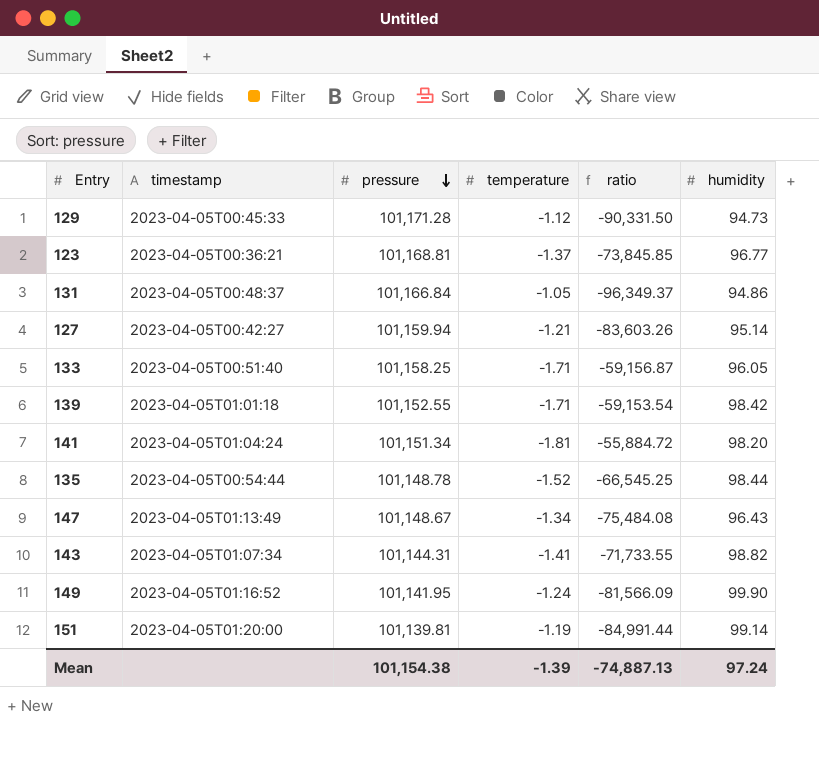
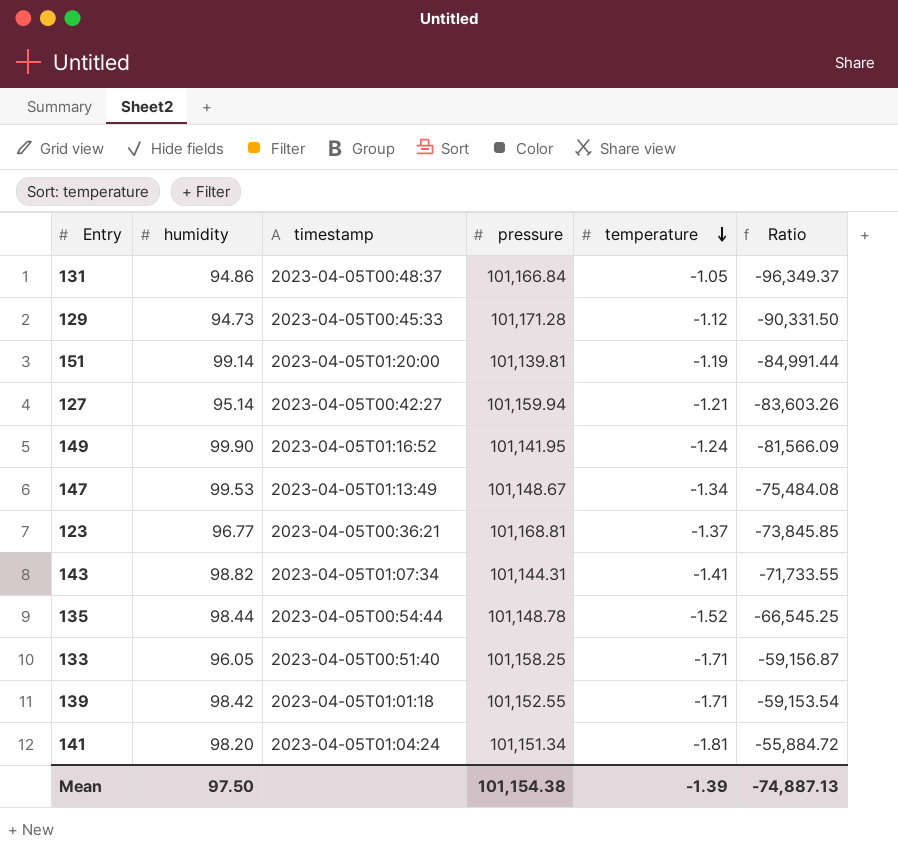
row order: pressure descending -> temperature descending
column humidity | position: 6 -> 2
column name: ratio -> Ratio
147 | humidity: 96.43 -> 99.53
Mean | humidity: 97.24 -> 97.50

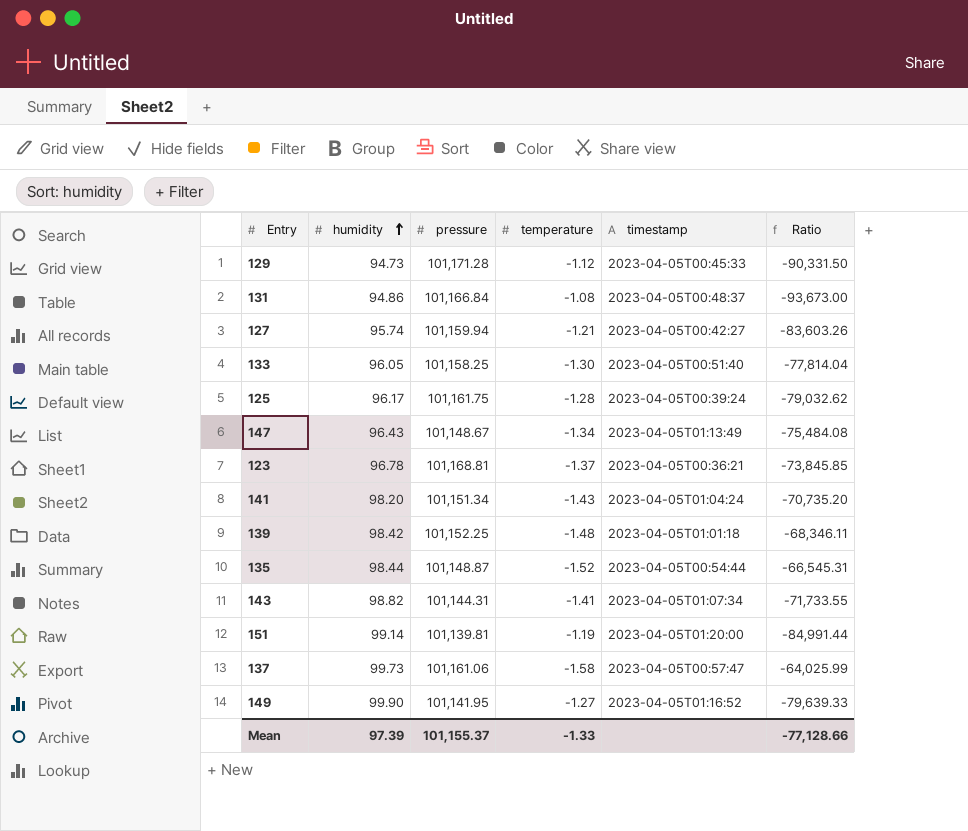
row order: temperature descending -> humidity ascending
column timestamp | position: 3 -> 5
131 | temperature: -1.05 -> -1.08
131 | Ratio: -96,349.37 -> -93,673.00
127 | humidity: 95.14 -> 95.74
133 | temperature: -1.71 -> -1.30
133 | Ratio: -59,156.87 -> -77,814.04
row 125: none -> 96.17 | 101,161.75 | -1.28 | 2023-04-05T00:39:24 | -79,032.62
147 | humidity: 99.53 -> 96.43
123 | humidity: 96.77 -> 96.78
141 | temperature: -1.81 -> -1.43
141 | Ratio: -55,884.72 -> -70,735.20
139 | pressure: 101,152.55 -> 101,152.25
139 | temperature: -1.71 -> -1.48
139 | Ratio: -59,153.54 -> -68,346.11
135 | pressure: 101,148.78 -> 101,148.87
135 | Ratio: -66,545.25 -> -66,545.31
row 137: none -> 99.73 | 101,161.06 | -1.58 | 2023-04-05T00:57:47 | -64,025.99
149 | temperature: -1.24 -> -1.27
149 | Ratio: -81,566.09 -> -79,639.33
Mean | humidity: 97.50 -> 97.39
Mean | pressure: 101,154.38 -> 101,155.37
Mean | temperature: -1.39 -> -1.33
Mean | Ratio: -74,887.13 -> -77,128.66

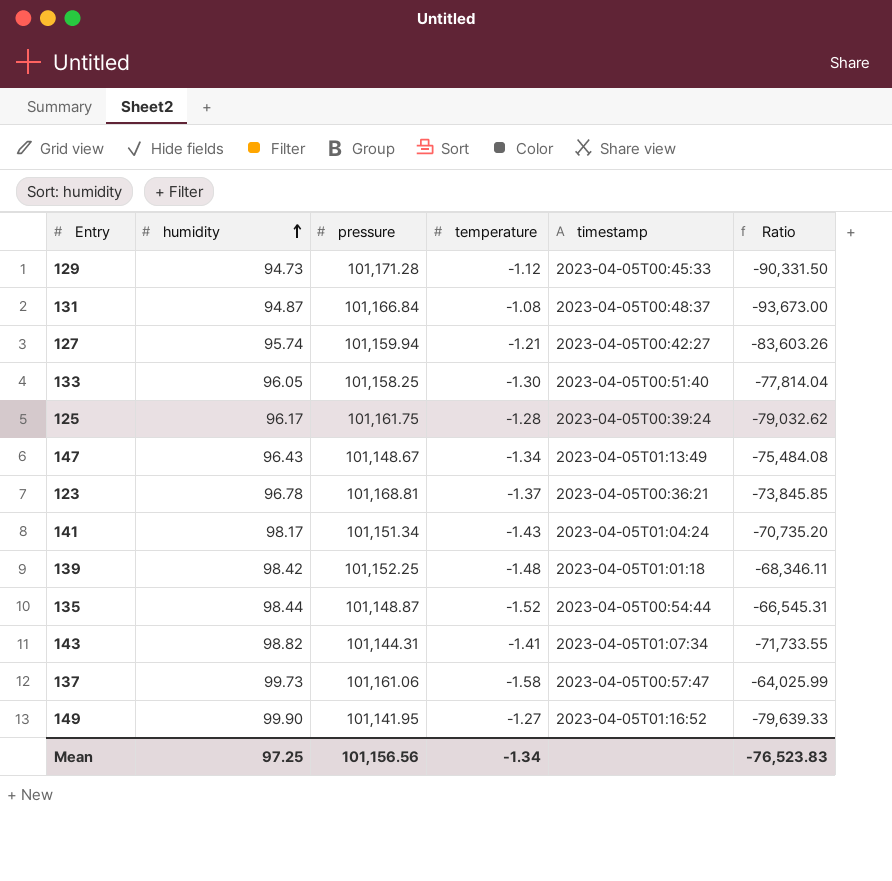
row 151: 99.14 | 101,139.81 | -1.19 | 2023-04-05T01:20:00 | -84,991.44 -> none
131 | humidity: 94.86 -> 94.87
141 | humidity: 98.20 -> 98.17
Mean | humidity: 97.39 -> 97.25
Mean | pressure: 101,155.37 -> 101,156.56
Mean | temperature: -1.33 -> -1.34
Mean | Ratio: -77,128.66 -> -76,523.83

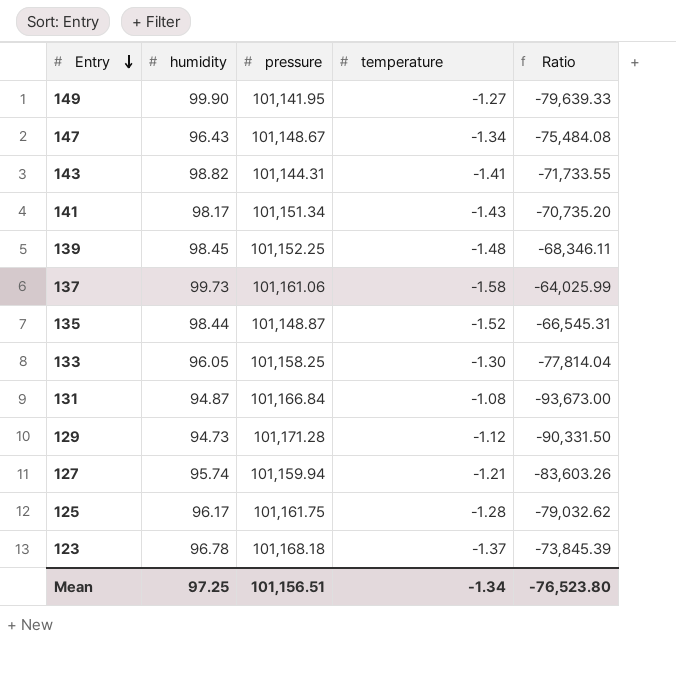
row order: humidity ascending -> Entry descending
column timestamp | position: 5 -> none
139 | humidity: 98.42 -> 98.45
123 | pressure: 101,168.81 -> 101,168.18
123 | Ratio: -73,845.85 -> -73,845.39
Mean | pressure: 101,156.56 -> 101,156.51
Mean | Ratio: -76,523.83 -> -76,523.80

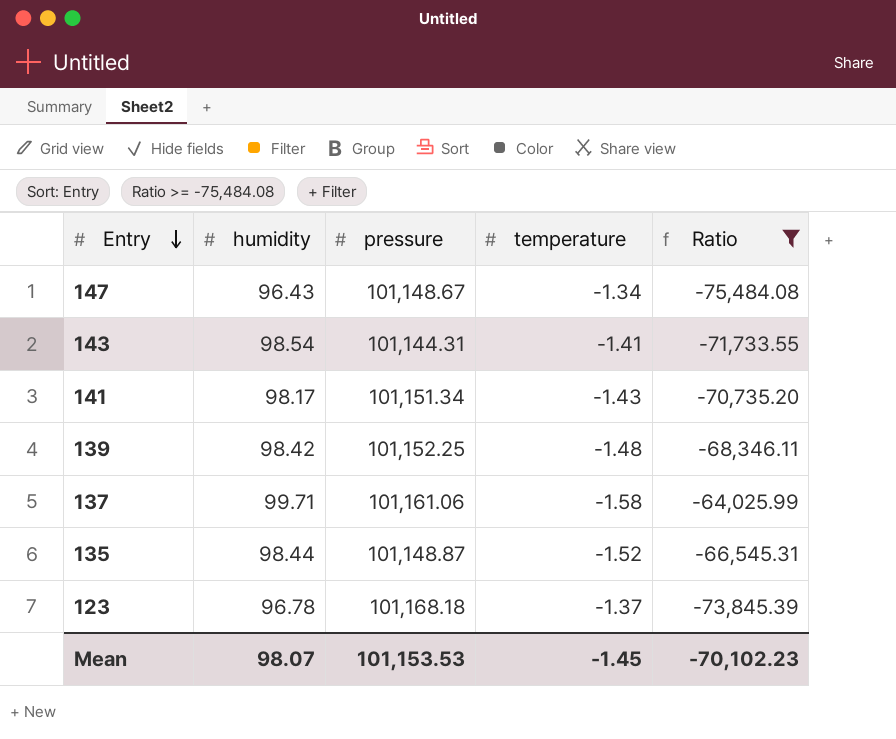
filter: none -> Ratio >= -75,484.08
143 | humidity: 98.82 -> 98.54
139 | humidity: 98.45 -> 98.42
137 | humidity: 99.73 -> 99.71
Mean | humidity: 97.25 -> 98.07
Mean | pressure: 101,156.51 -> 101,153.53
Mean | temperature: -1.34 -> -1.45
Mean | Ratio: -76,523.80 -> -70,102.23

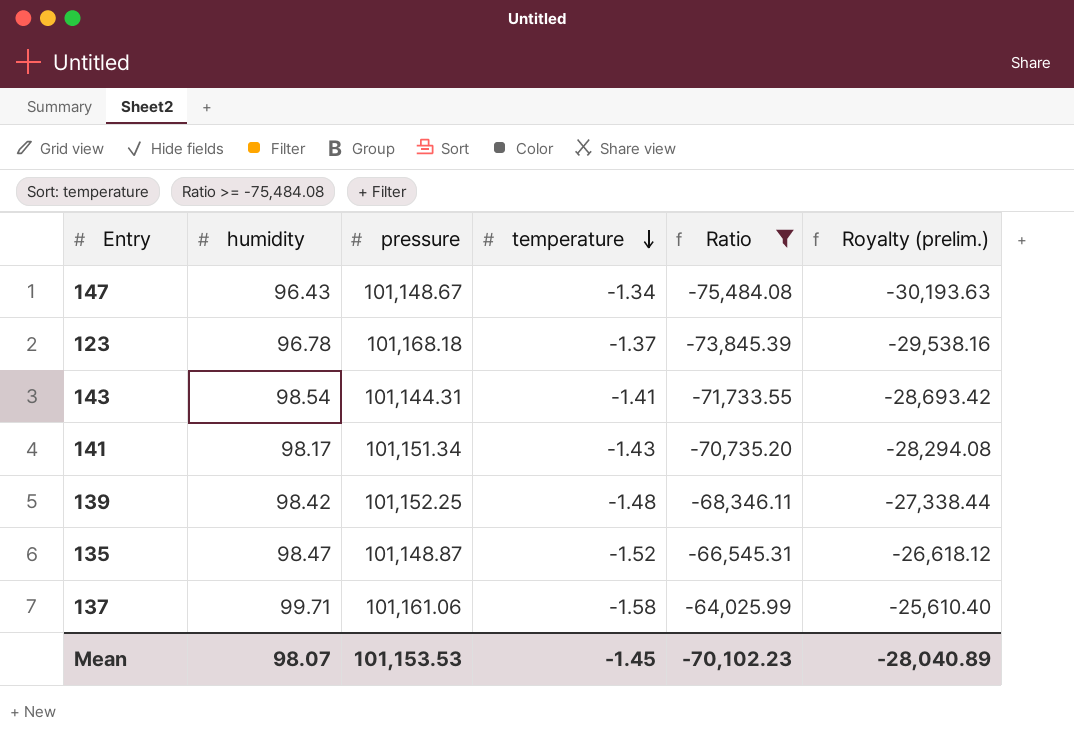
row order: Entry descending -> temperature descending
column Royalty (prelim.) | formula: none -> [Ratio] * 0.4
135 | humidity: 98.44 -> 98.47

